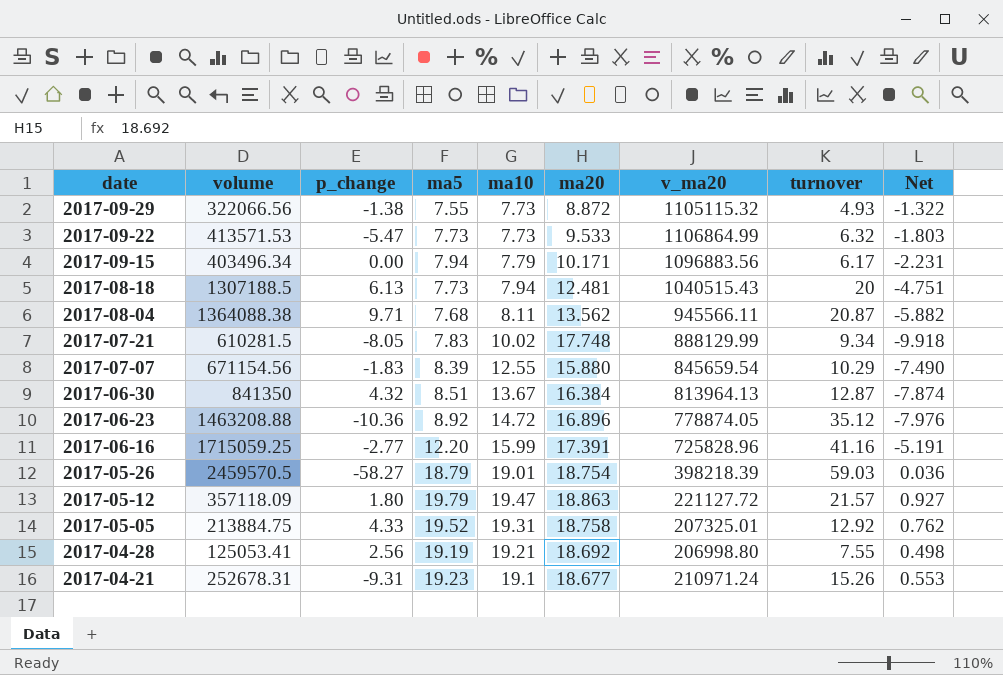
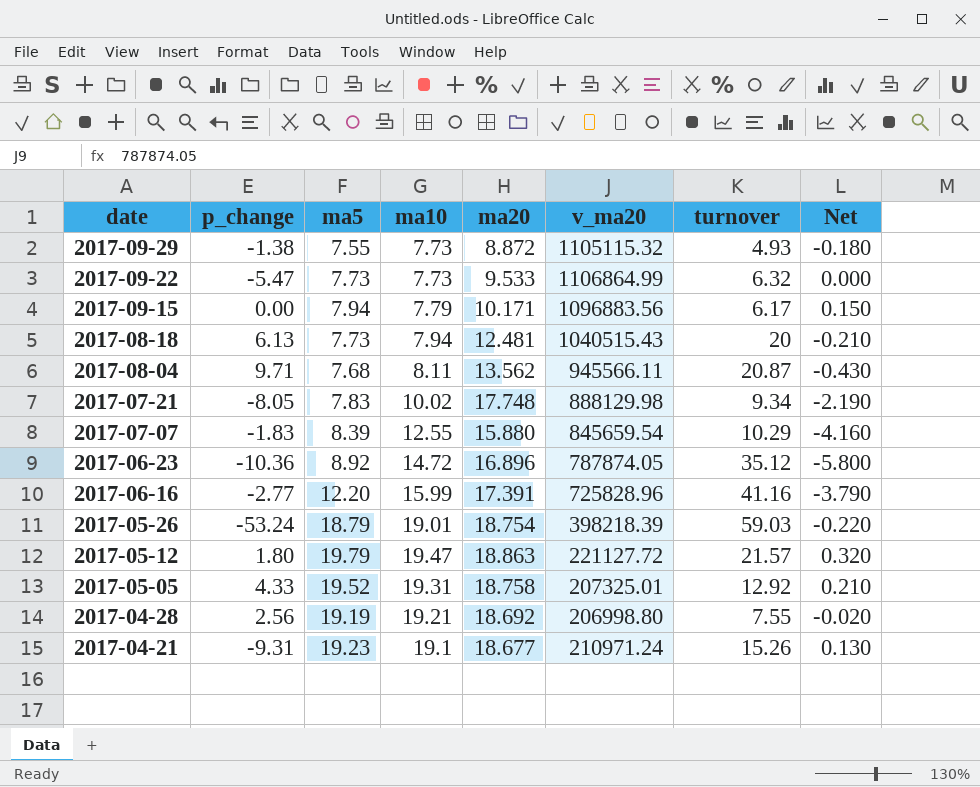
column volume | position: 2 -> none
column Net | formula: [ma5] - [ma20] -> [ma5] - [ma10]
row 2017-06-30: 841350 | 4.32 | 8.51 | 13.67 | 16.384 | 813964.13 | 12.87 | -7.874 -> none
2017-07-21 | v_ma20: 888129.99 -> 888129.98
2017-06-23 | v_ma20: 778874.05 -> 787874.05
2017-05-26 | p_change: -58.27 -> -53.24

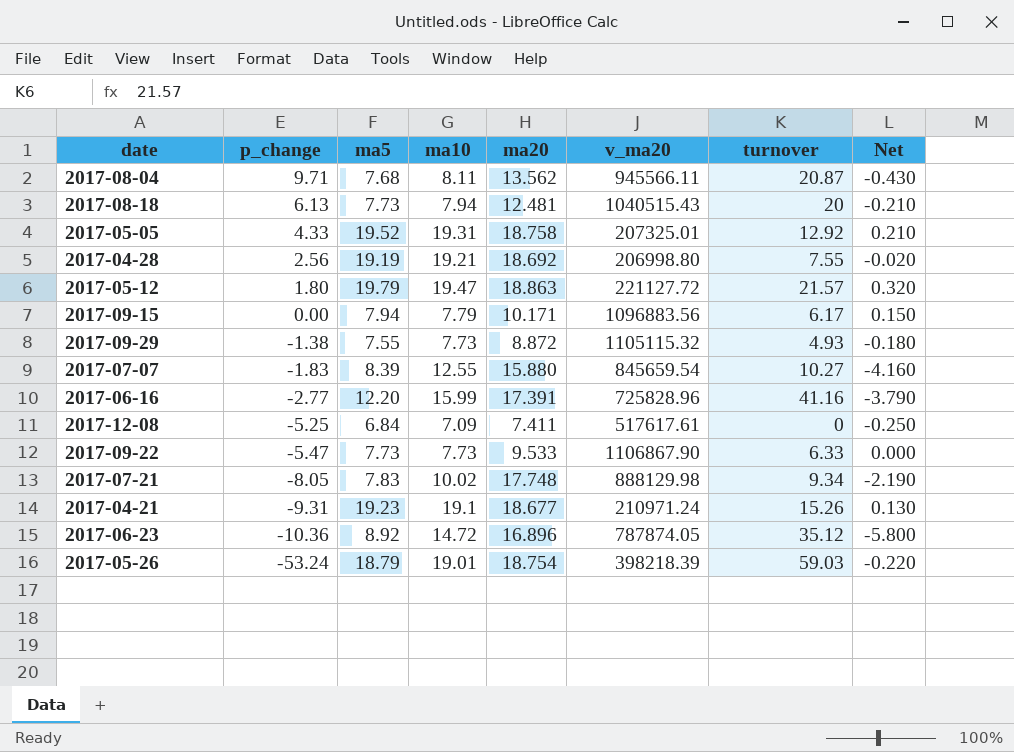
row order: date descending -> p_change descending
2017-07-07 | turnover: 10.29 -> 10.27
row 2017-12-08: none -> -5.25 | 6.84 | 7.09 | 7.411 | 517617.61 | 0 | -0.250
2017-09-22 | v_ma20: 1106864.99 -> 1106867.90
2017-09-22 | turnover: 6.32 -> 6.33

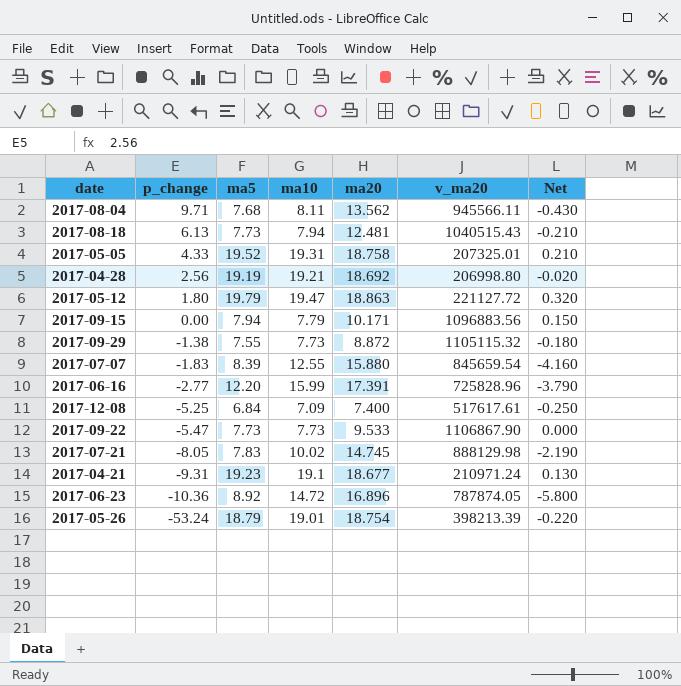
column turnover | position: 7 -> none
2017-12-08 | ma20: 7.411 -> 7.400
2017-07-21 | ma20: 17.748 -> 14.745
2017-05-26 | v_ma20: 398218.39 -> 398213.39

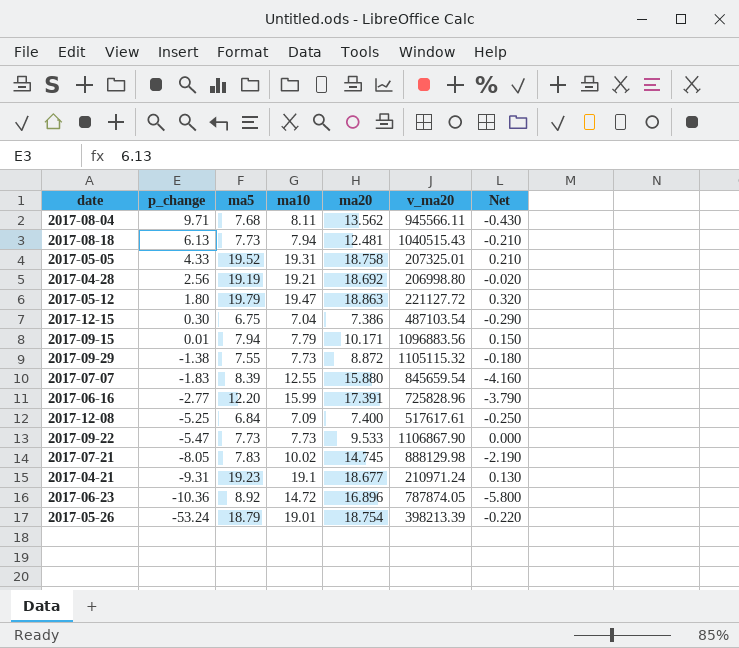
row 2017-12-15: none -> 0.30 | 6.75 | 7.04 | 7.386 | 487103.54 | -0.290
2017-09-15 | p_change: 0.00 -> 0.01

